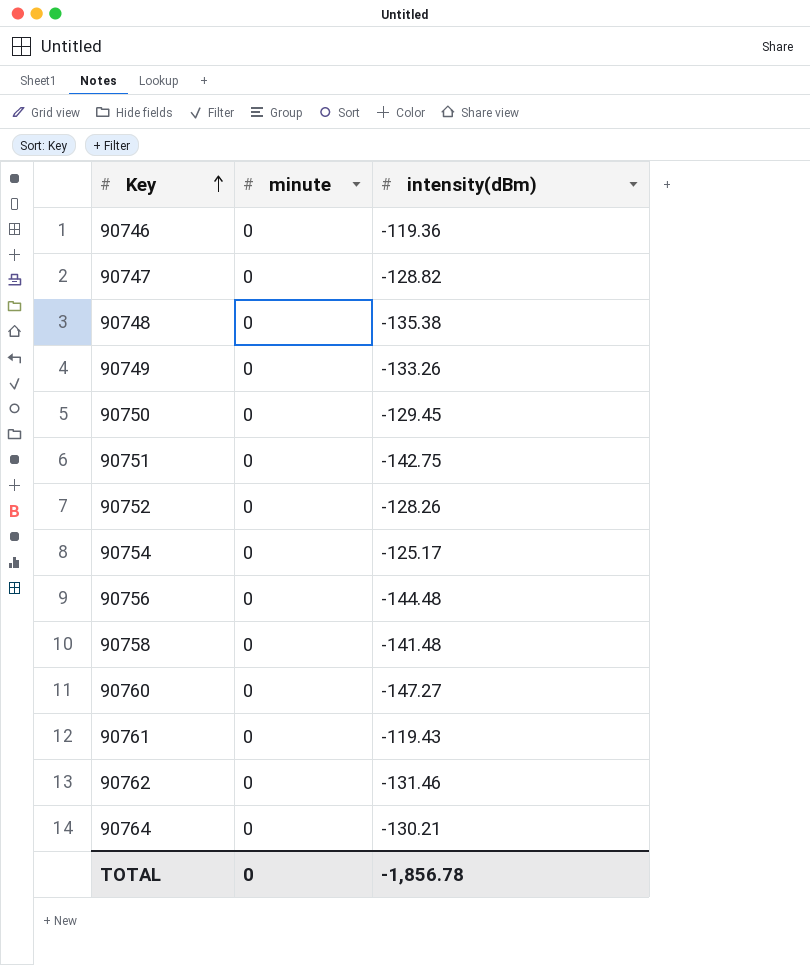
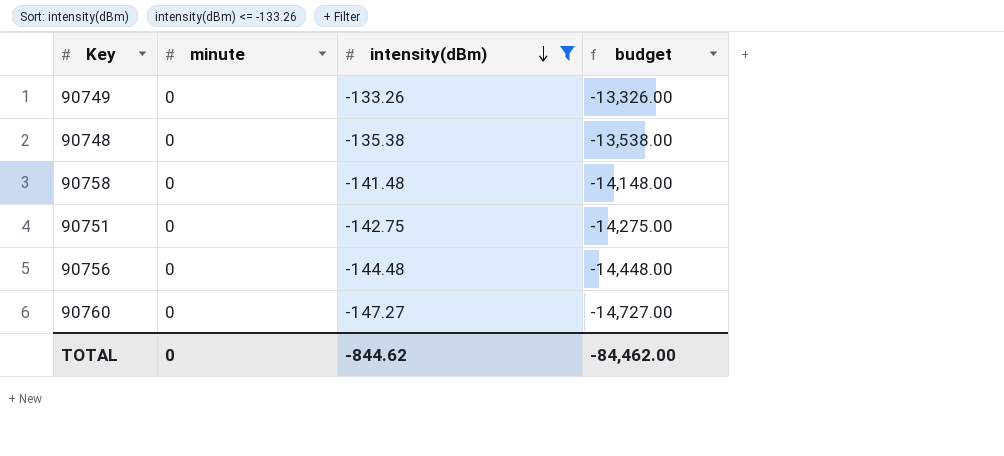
filter: none -> intensity(dBm) <= -133.26
row order: Key ascending -> intensity(dBm) descending
column budget | formula: none -> [intensity(dBm)] * 100
TOTAL | intensity(dBm): -1,856.78 -> -844.62

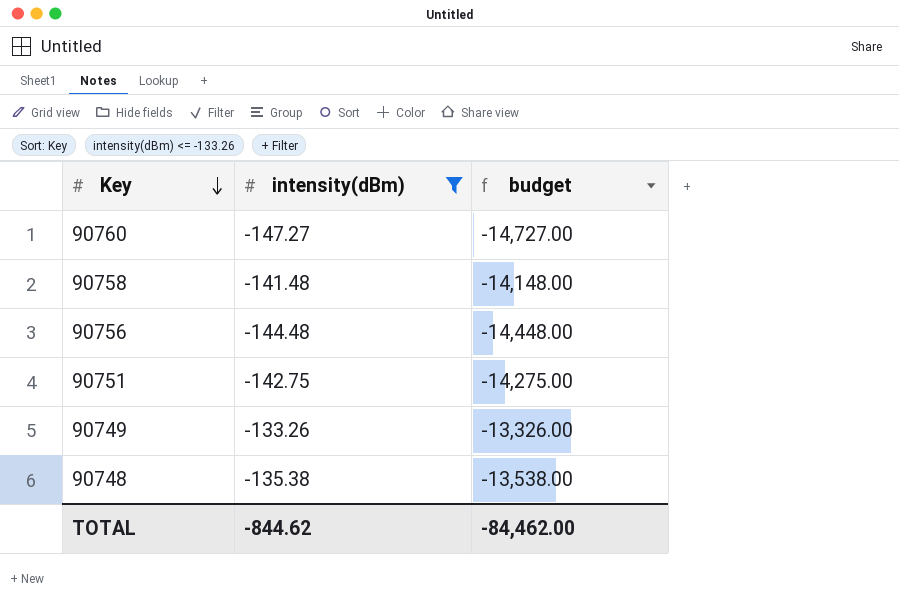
row order: intensity(dBm) descending -> Key descending
column minute | position: 2 -> none

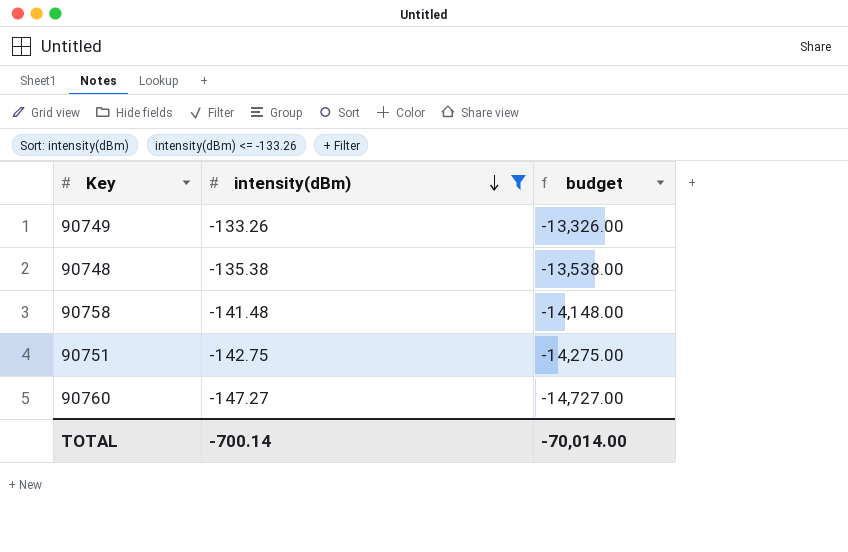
row order: Key descending -> intensity(dBm) descending
row 90756: -144.48 | -14,448.00 -> none
TOTAL | intensity(dBm): -844.62 -> -700.14
TOTAL | budget: -84,462.00 -> -70,014.00

